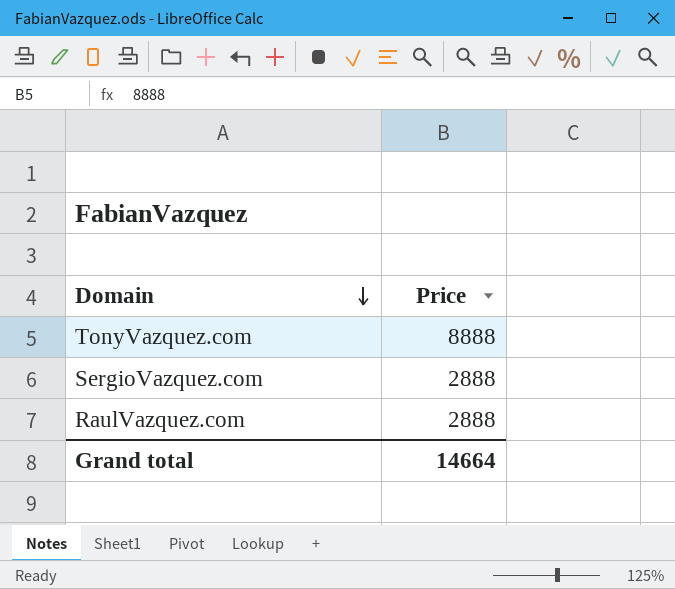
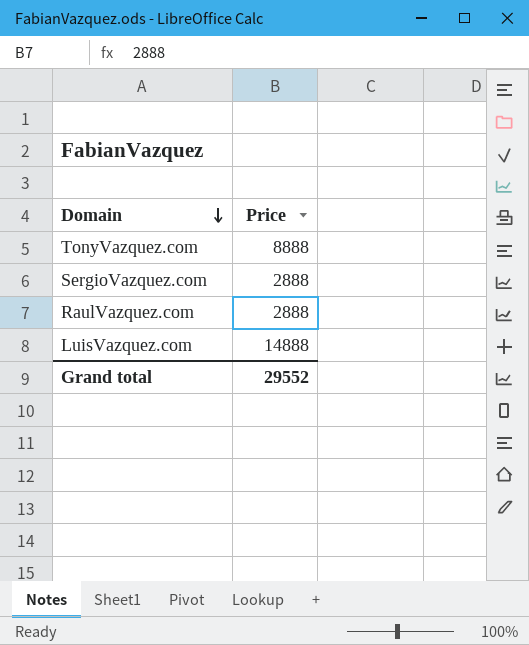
row LuisVazquez.com: none -> 14888
Grand total | Price: 14664 -> 29552

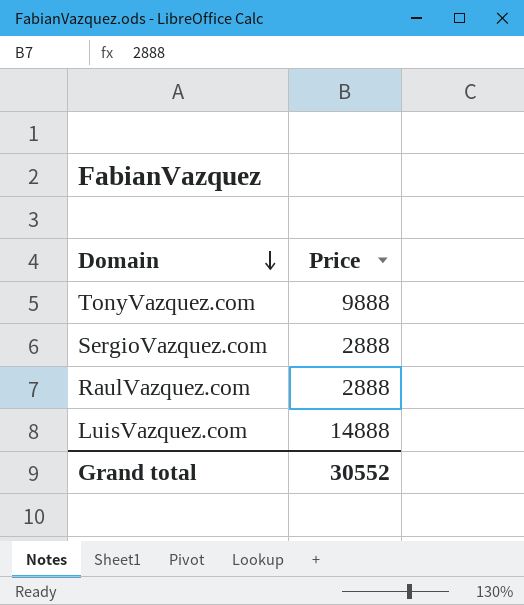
TonyVazquez.com | Price: 8888 -> 9888
Grand total | Price: 29552 -> 30552

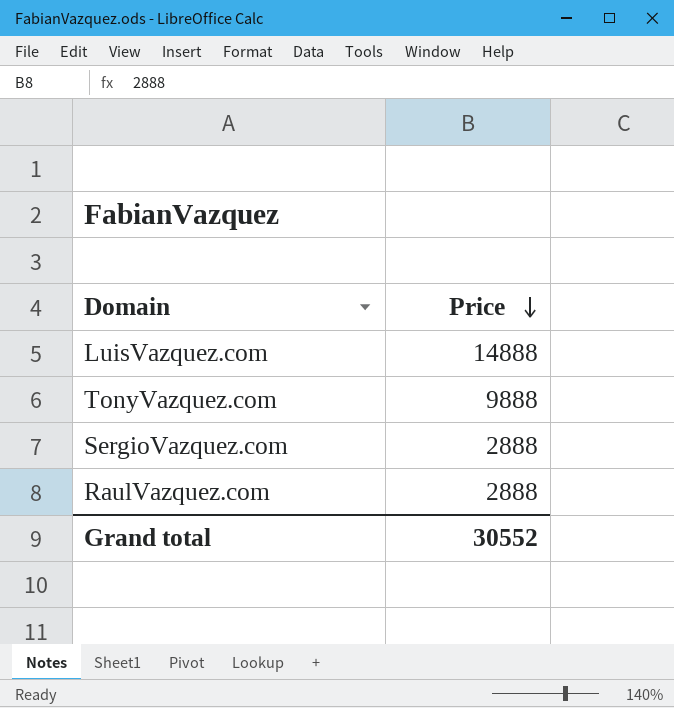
row order: Domain descending -> Price descending

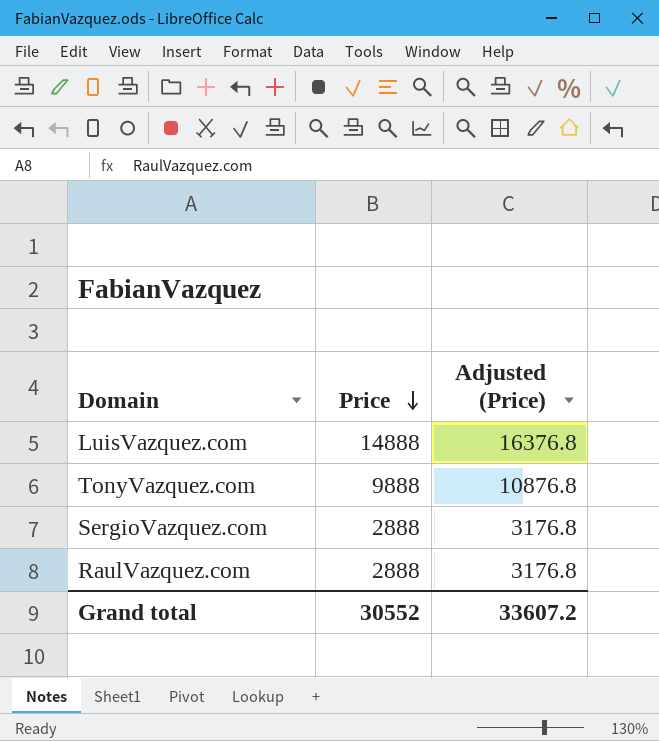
column Adjusted (Price) | formula: none -> [Price] * 1.1

